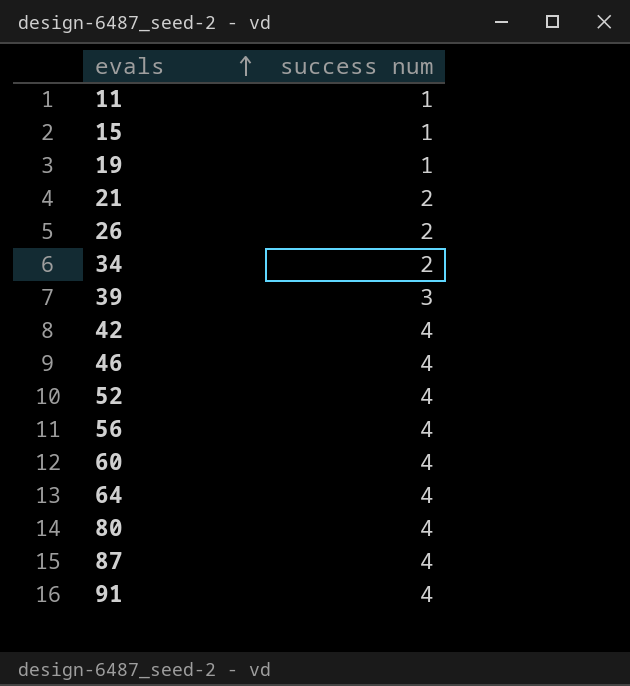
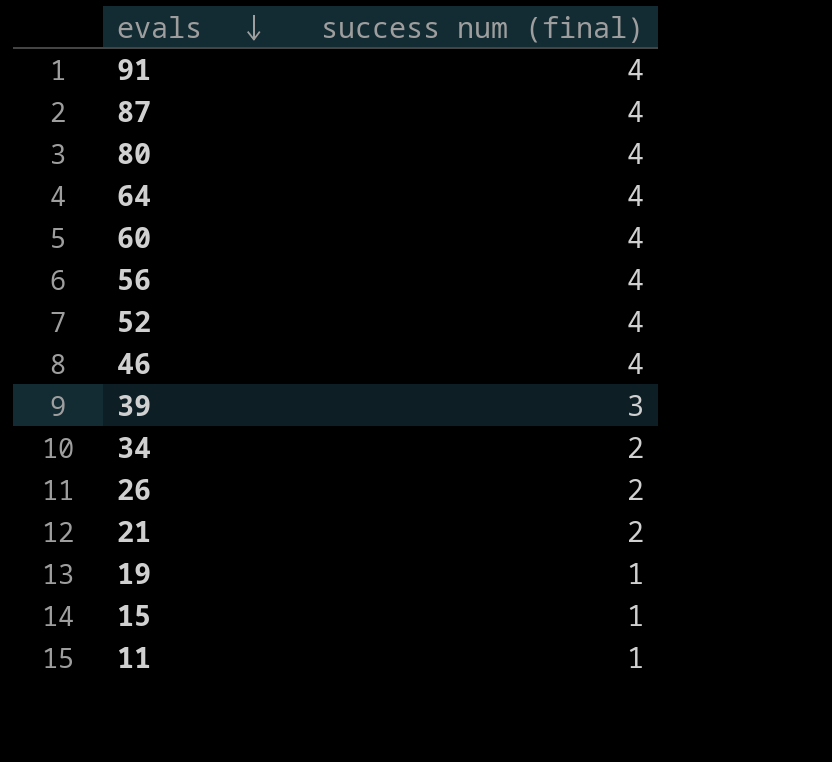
row order: evals ascending -> evals descending
column name: success num -> success num (final)
row 42: 4 -> none

